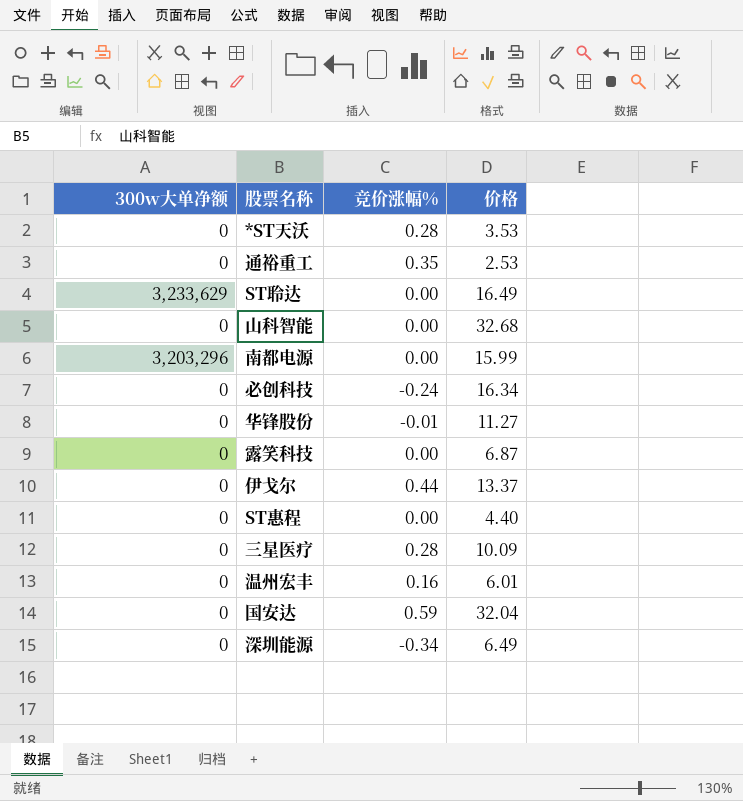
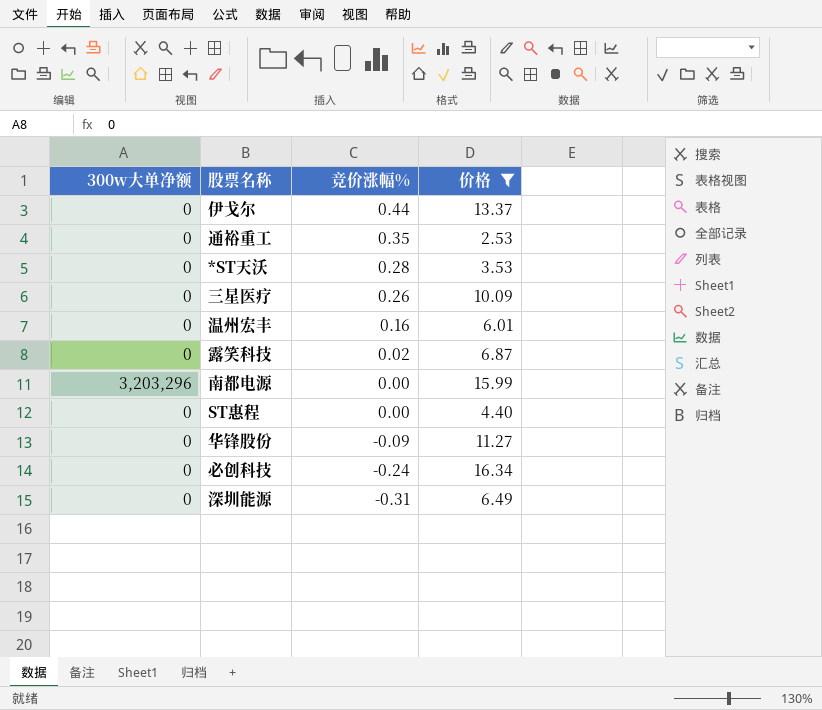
filter: none -> 价格 <= 16.34
row order: none -> 竞价涨幅% descending
三星医疗 | 竞价涨幅%: 0.28 -> 0.26
露笑科技 | 竞价涨幅%: 0.00 -> 0.02
华锋股份 | 竞价涨幅%: -0.01 -> -0.09
深圳能源 | 竞价涨幅%: -0.34 -> -0.31

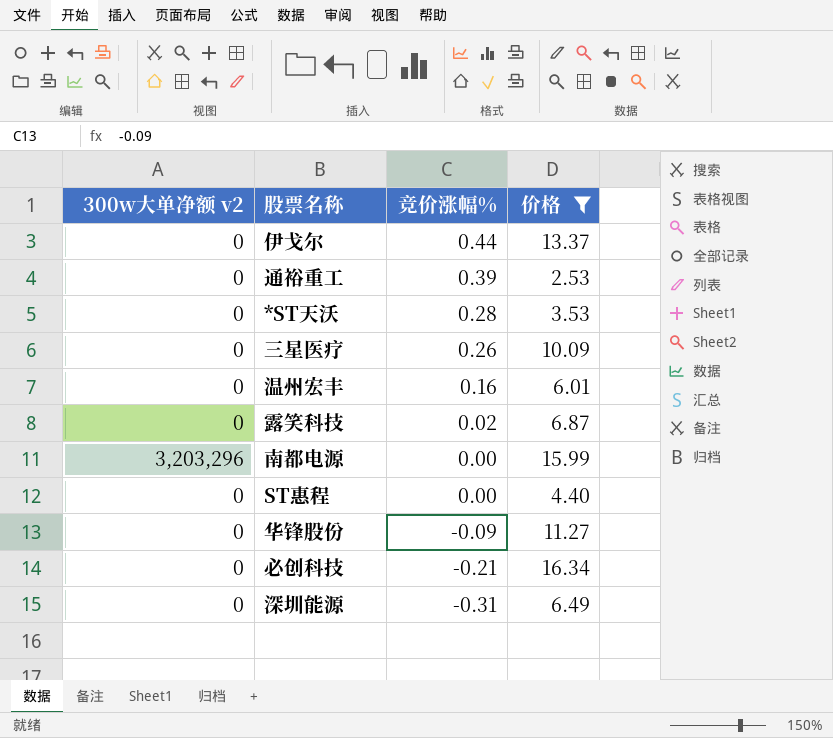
column name: 300w大单净额 -> 300w大单净额 v2
通裕重工 | 竞价涨幅%: 0.35 -> 0.39
必创科技 | 竞价涨幅%: -0.24 -> -0.21

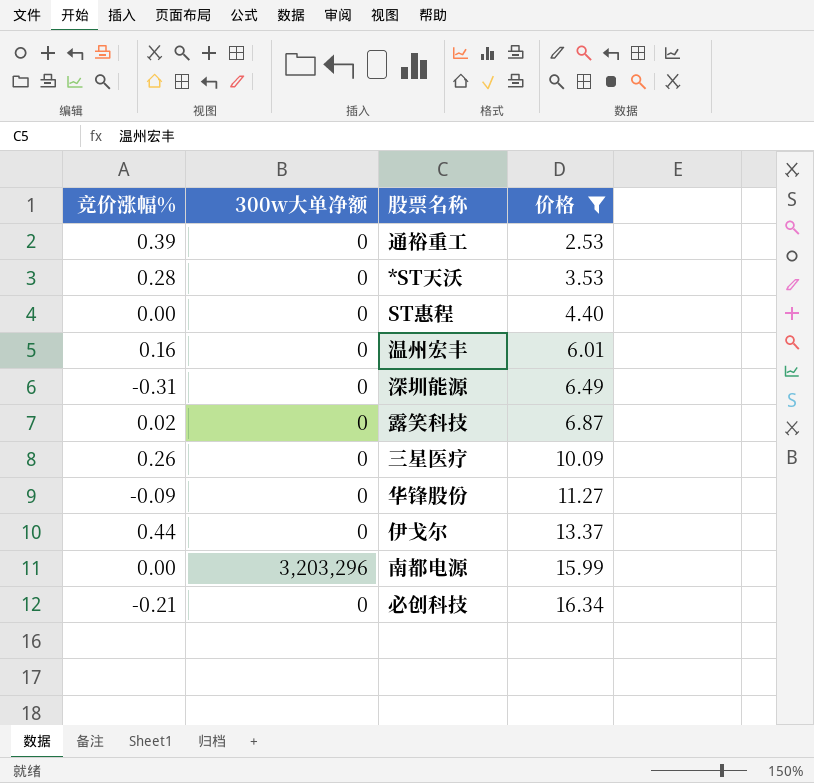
row order: 竞价涨幅% descending -> 价格 ascending
column 竞价涨幅% | position: 3 -> 1
column name: 300w大单净额 v2 -> 300w大单净额

